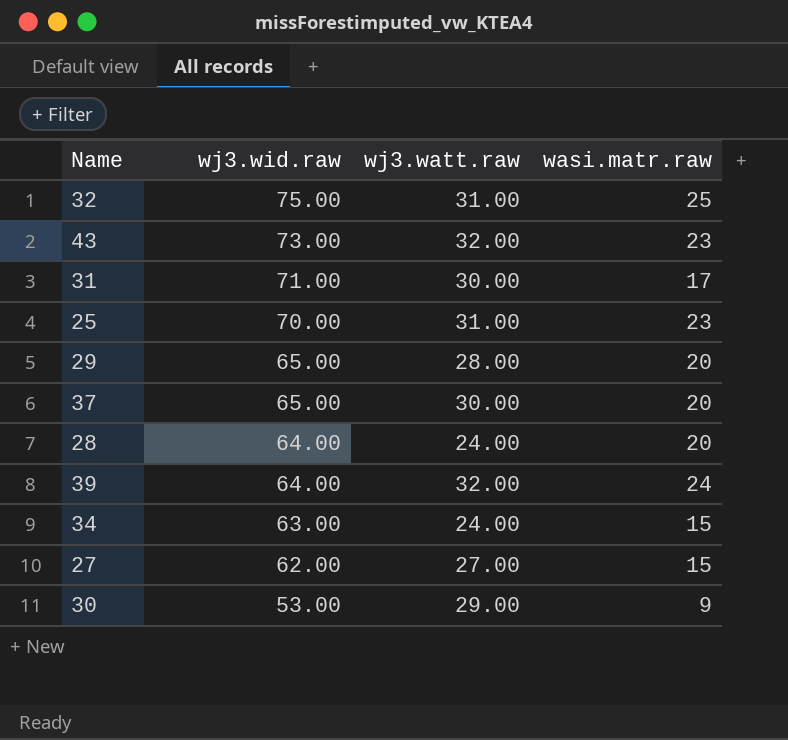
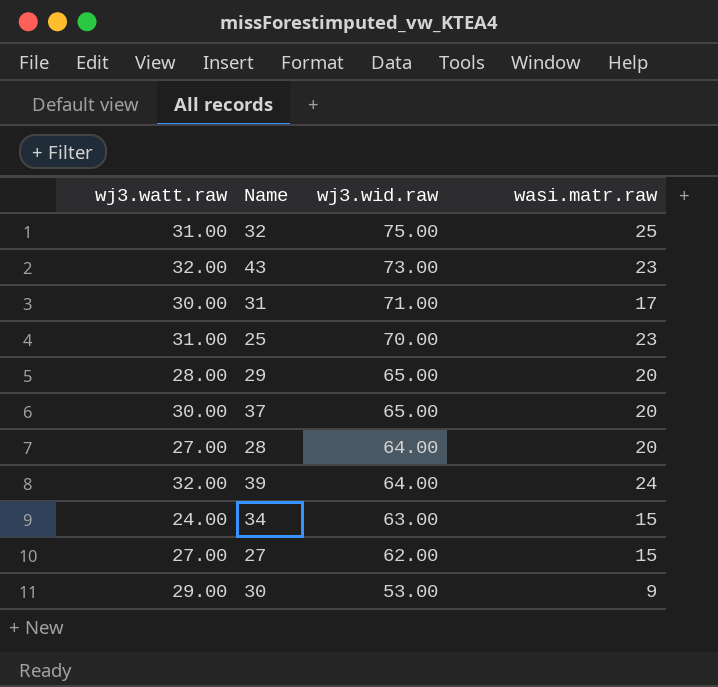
column wj3.watt.raw | position: 3 -> 1
28 | wj3.watt.raw: 24.00 -> 27.00

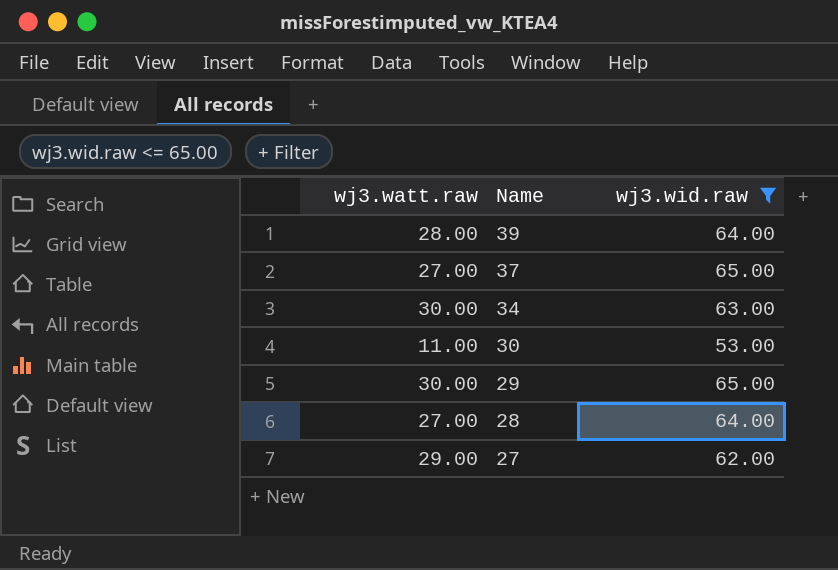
filter: none -> wj3.wid.raw <= 65.00
row order: wj3.wid.raw descending -> Name descending
column wasi.matr.raw | position: 4 -> none
39 | wj3.watt.raw: 32.00 -> 28.00
37 | wj3.watt.raw: 30.00 -> 27.00
34 | wj3.watt.raw: 24.00 -> 30.00
30 | wj3.watt.raw: 29.00 -> 11.00
29 | wj3.watt.raw: 28.00 -> 30.00
27 | wj3.watt.raw: 27.00 -> 29.00

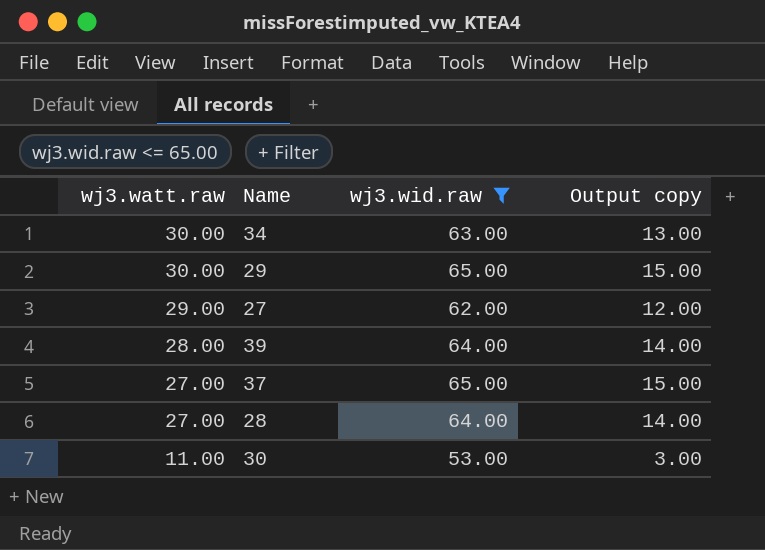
row order: Name descending -> wj3.watt.raw descending
column Output copy | formula: none -> [wj3.wid.raw] - 50

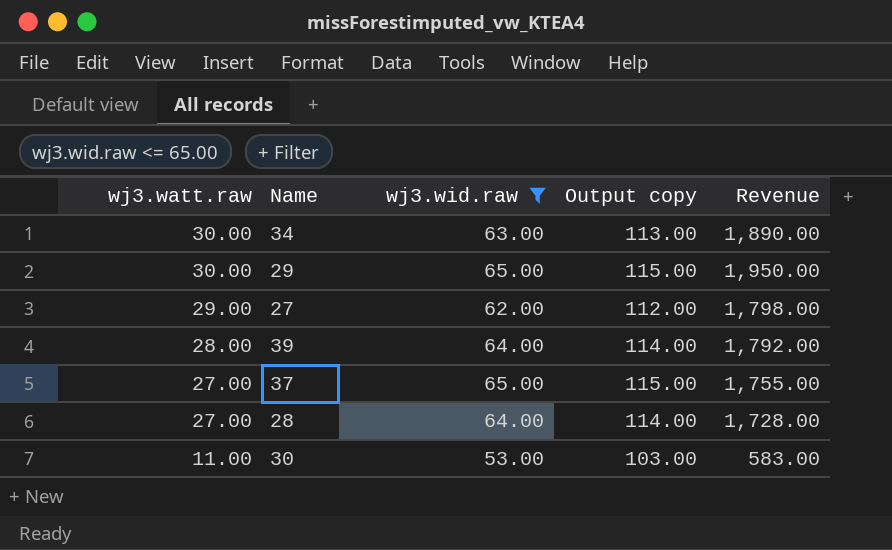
column Output copy | formula: [wj3.wid.raw] - 50 -> [wj3.wid.raw] + 50
column Revenue | formula: none -> [wj3.watt.raw] * [wj3.wid.raw]

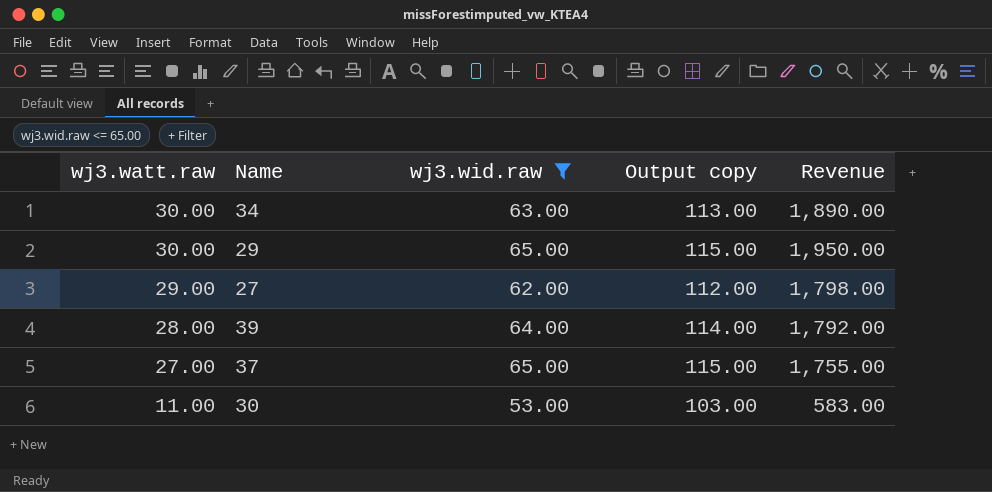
row 28: 27.00 | 64.00 | 114.00 | 1,728.00 -> none

